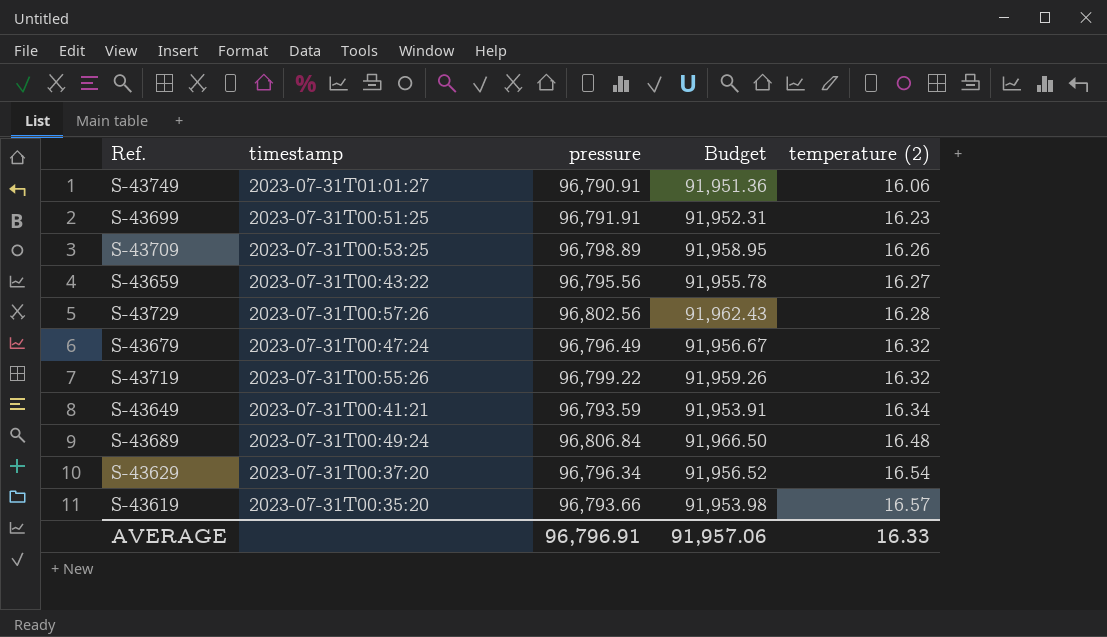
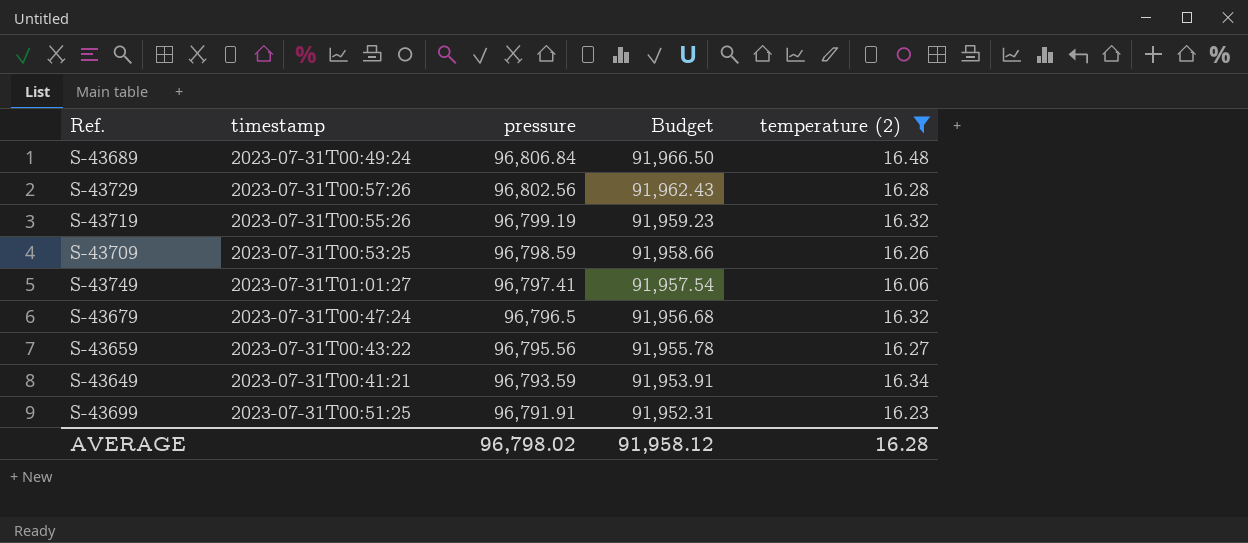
filter: none -> temperature (2) <= 16.48
row order: temperature (2) ascending -> pressure descending
S-43719 | pressure: 96,799.22 -> 96,799.19
S-43719 | Budget: 91,959.26 -> 91,959.23
S-43709 | pressure: 96,798.89 -> 96,798.59
S-43709 | Budget: 91,958.95 -> 91,958.66
S-43749 | pressure: 96,790.91 -> 96,797.41
S-43749 | Budget: 91,951.36 -> 91,957.54
S-43679 | pressure: 96,796.49 -> 96,796.5
S-43679 | Budget: 91,956.67 -> 91,956.68
AVERAGE | pressure: 96,796.91 -> 96,798.02
AVERAGE | Budget: 91,957.06 -> 91,958.12
AVERAGE | temperature (2): 16.33 -> 16.28

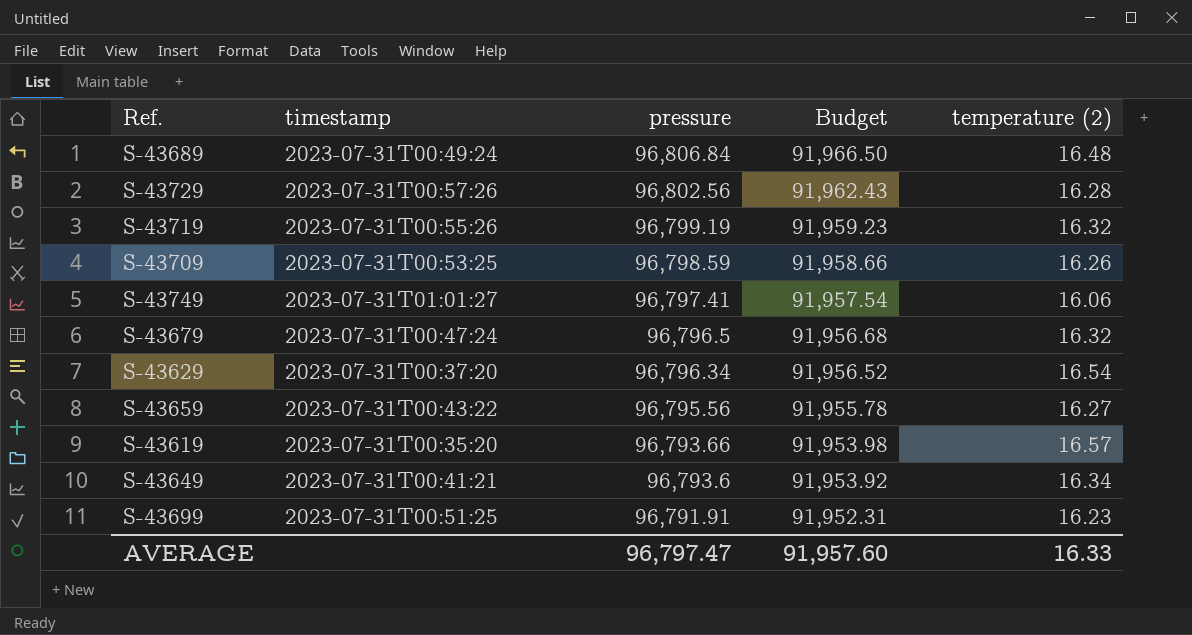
filter: temperature (2) <= 16.48 -> none
S-43649 | pressure: 96,793.59 -> 96,793.6
S-43649 | Budget: 91,953.91 -> 91,953.92
AVERAGE | pressure: 96,798.02 -> 96,797.47
AVERAGE | Budget: 91,958.12 -> 91,957.60
AVERAGE | temperature (2): 16.28 -> 16.33

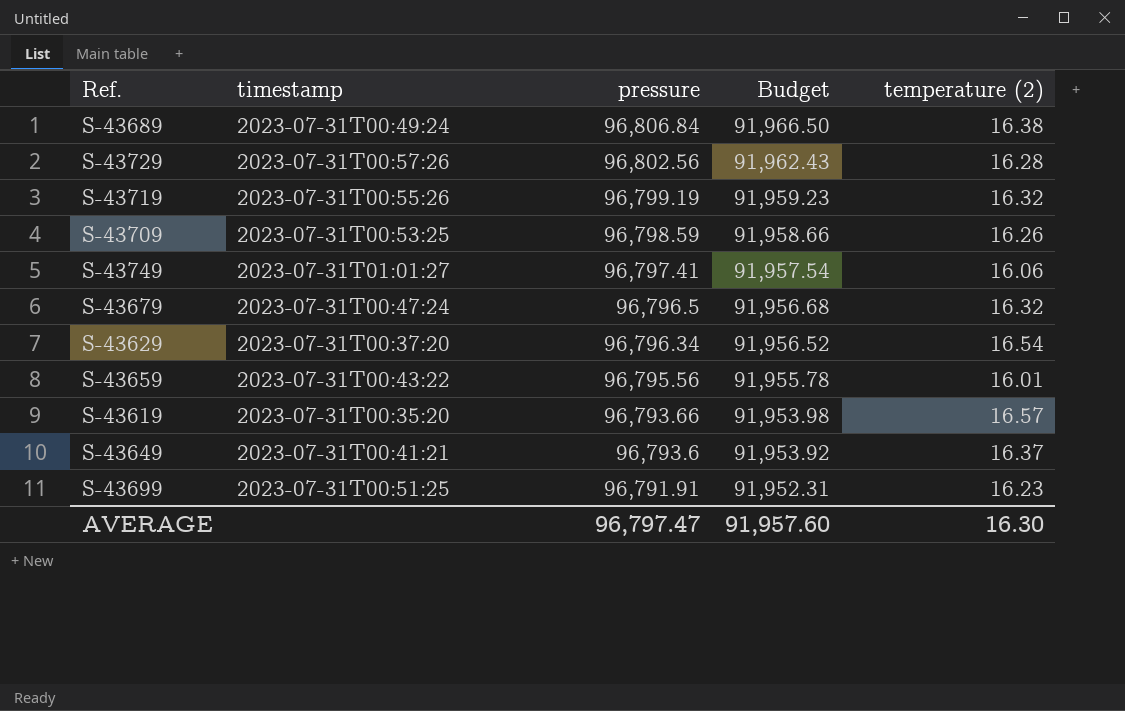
S-43689 | temperature (2): 16.48 -> 16.38
S-43659 | temperature (2): 16.27 -> 16.01
S-43649 | temperature (2): 16.34 -> 16.37
AVERAGE | temperature (2): 16.33 -> 16.30

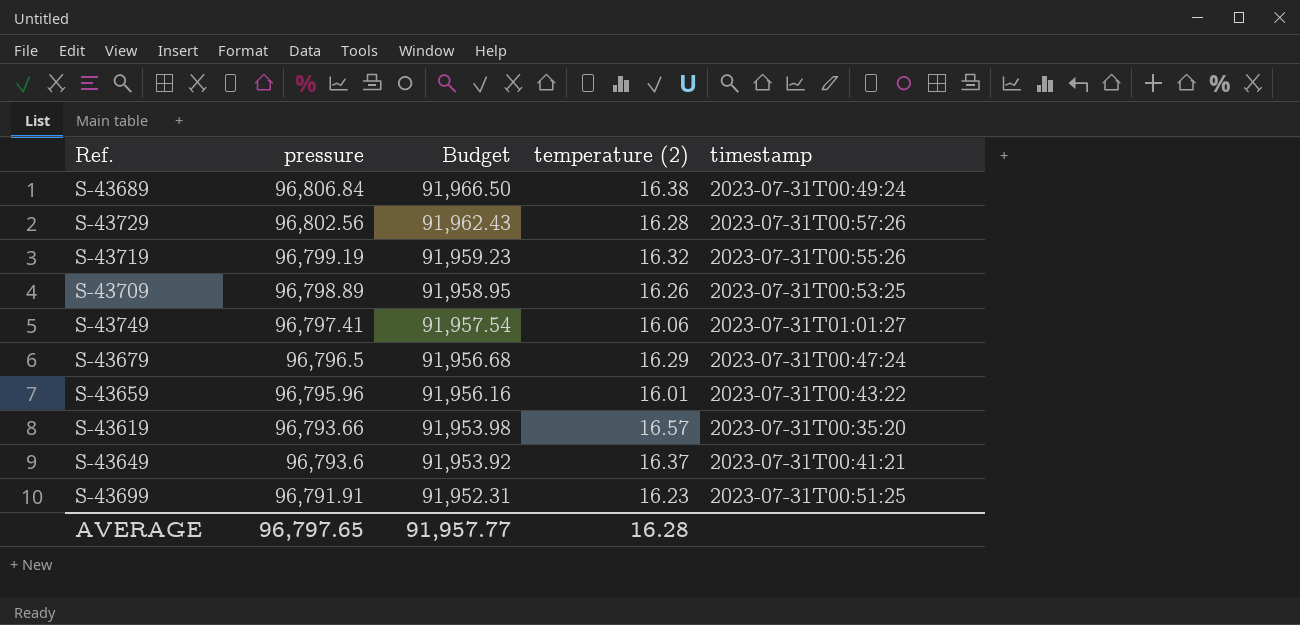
column timestamp | position: 2 -> 5
row S-43629: 2023-07-31T00:37:20 | 96,796.34 | 91,956.52 | 16.54 -> none
S-43709 | pressure: 96,798.59 -> 96,798.89
S-43709 | Budget: 91,958.66 -> 91,958.95
S-43679 | temperature (2): 16.32 -> 16.29
S-43659 | pressure: 96,795.56 -> 96,795.96
S-43659 | Budget: 91,955.78 -> 91,956.16
AVERAGE | pressure: 96,797.47 -> 96,797.65
AVERAGE | Budget: 91,957.60 -> 91,957.77
AVERAGE | temperature (2): 16.30 -> 16.28

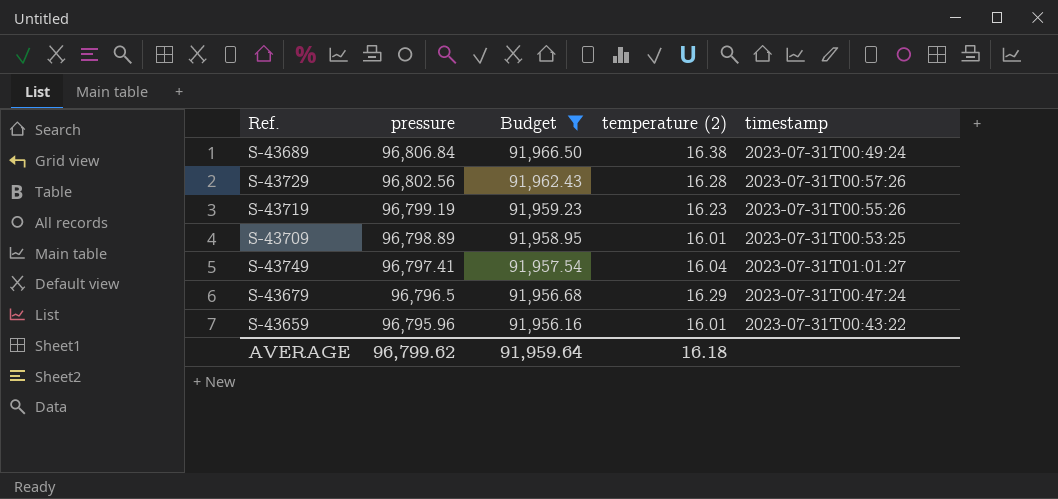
filter: none -> Budget >= 91,956.16
S-43719 | temperature (2): 16.32 -> 16.23
S-43709 | temperature (2): 16.26 -> 16.01
S-43749 | temperature (2): 16.06 -> 16.04
AVERAGE | pressure: 96,797.65 -> 96,799.62
AVERAGE | Budget: 91,957.77 -> 91,959.64
AVERAGE | temperature (2): 16.28 -> 16.18

